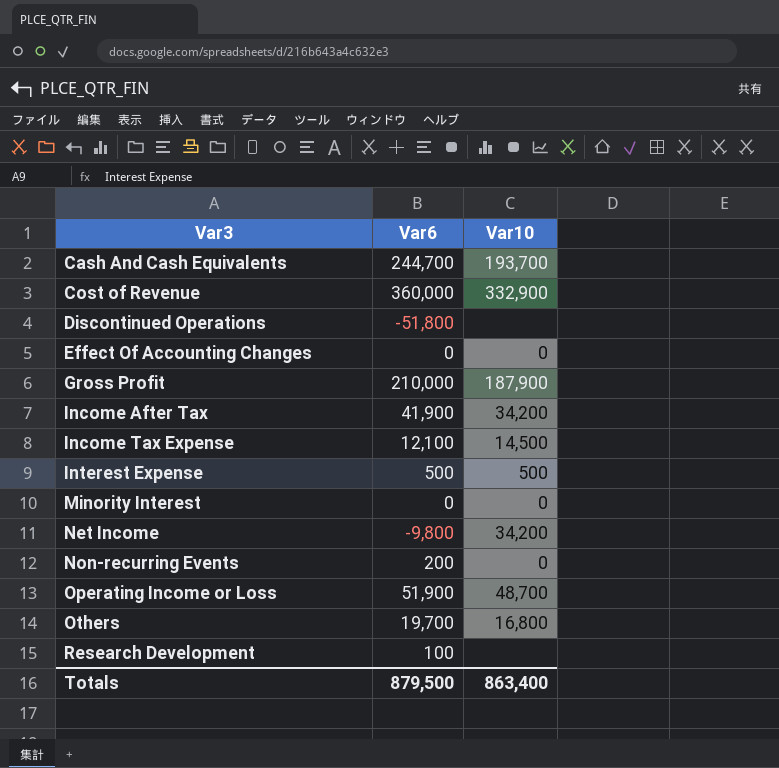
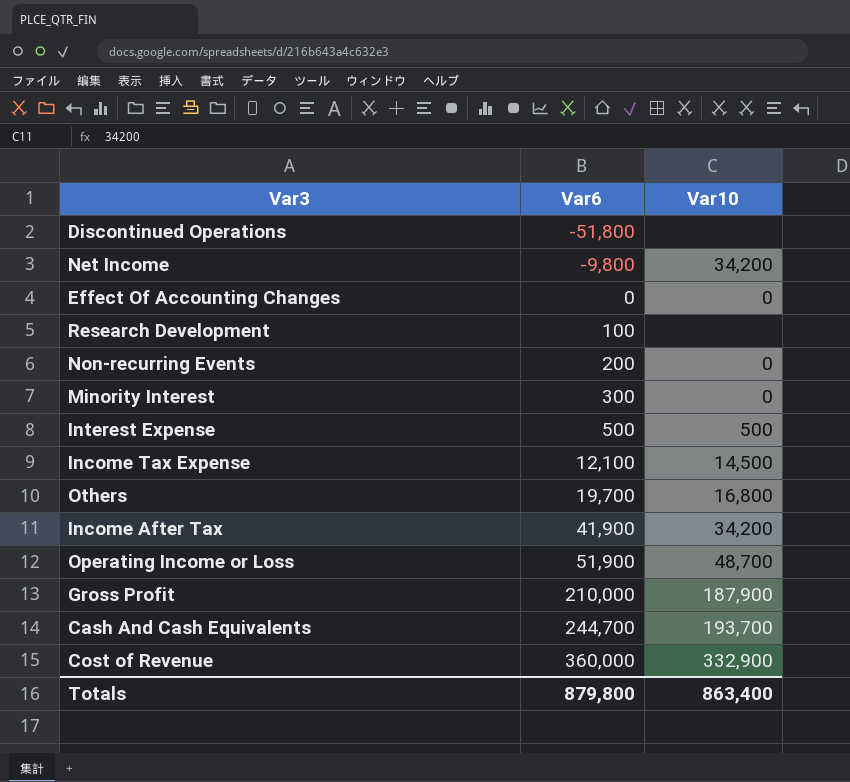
row order: Var3 ascending -> Var6 ascending
Minority Interest | Var6: 0 -> 300
Totals | Var6: 879,500 -> 879,800

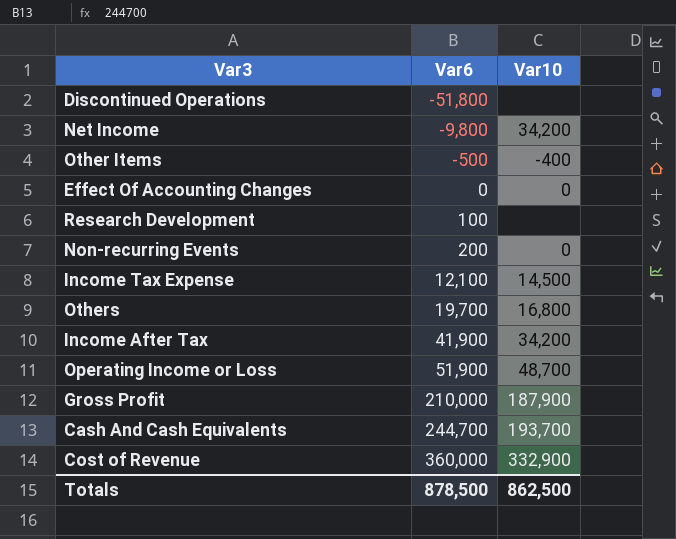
row Minority Interest: 300 | 0 -> none
row Interest Expense: 500 | 500 -> none
row Other Items: none -> -500 | -400
Totals | Var6: 879,800 -> 878,500
Totals | Var10: 863,400 -> 862,500

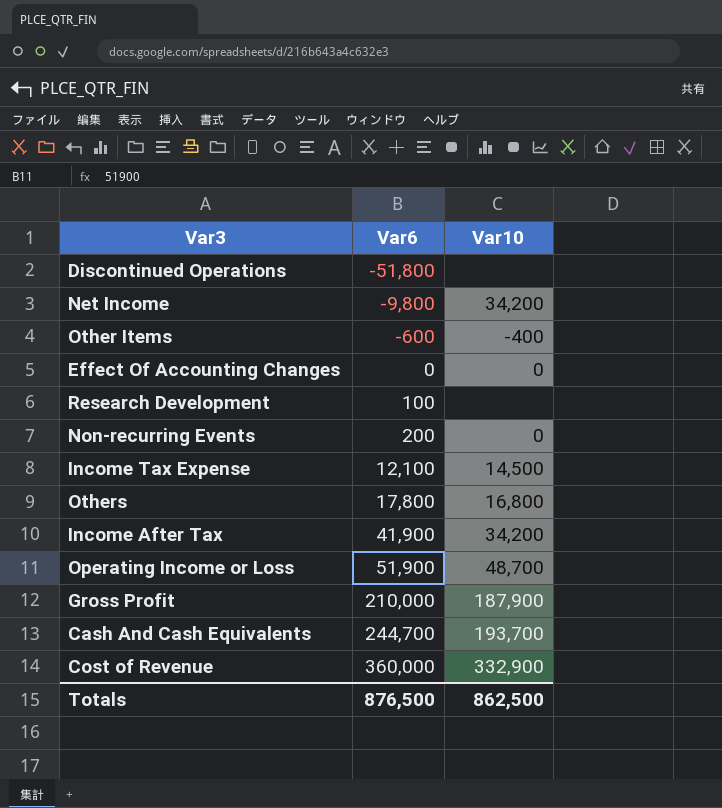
Other Items | Var6: -500 -> -600
Others | Var6: 19,700 -> 17,800
Totals | Var6: 878,500 -> 876,500

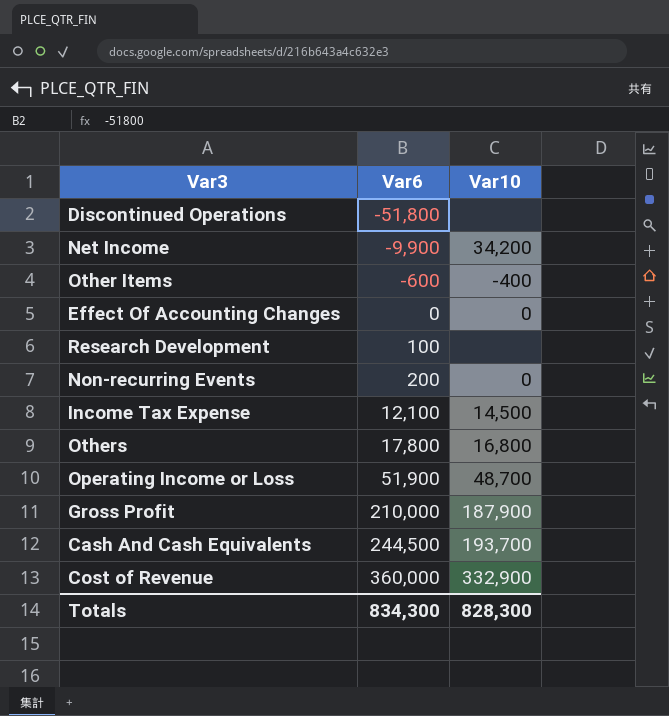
row Income After Tax: 41,900 | 34,200 -> none
Net Income | Var6: -9,800 -> -9,900
Cash And Cash Equivalents | Var6: 244,700 -> 244,500
Totals | Var6: 876,500 -> 834,300
Totals | Var10: 862,500 -> 828,300

